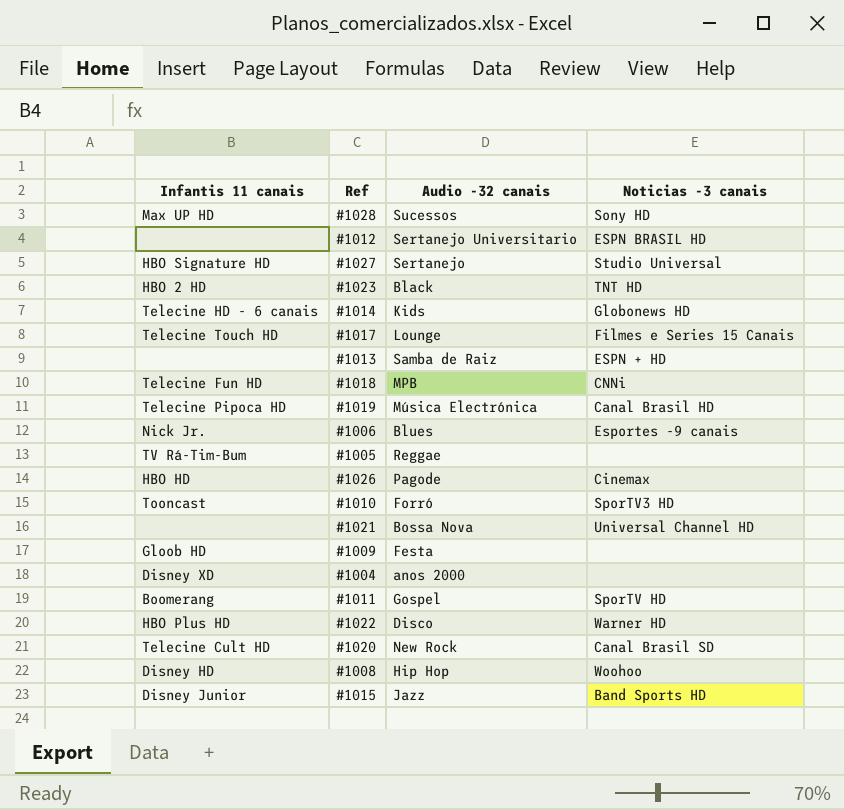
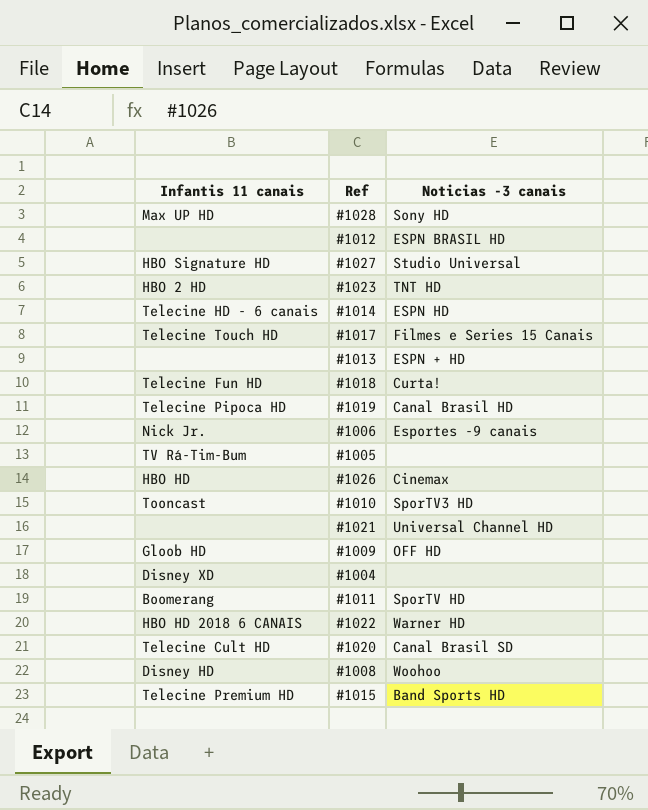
column Audio -32 canais | position: 3 -> none
#1014 | Noticias -3 canais: Globonews HD -> ESPN HD
#1018 | Noticias -3 canais: CNNi -> Curta!
#1009 | Noticias -3 canais: none -> OFF HD
#1022 | Infantis 11 canais: HBO Plus HD -> HBO HD 2018 6 CANAIS
#1015 | Infantis 11 canais: Disney Junior -> Telecine Premium HD

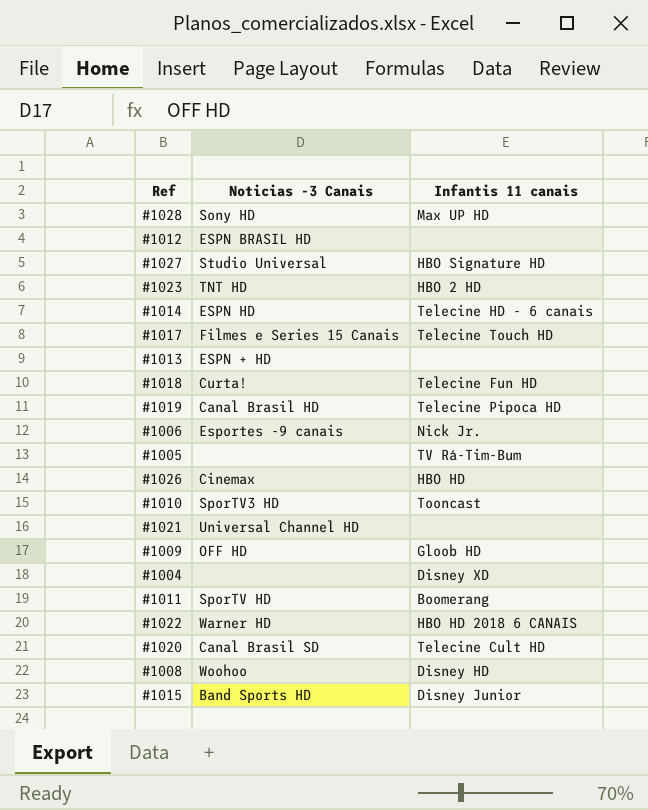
column name: Noticias -3 canais -> Noticias -3 Canais
column Infantis 11 canais | position: 1 -> 3
#1015 | Infantis 11 canais: Telecine Premium HD -> Disney Junior

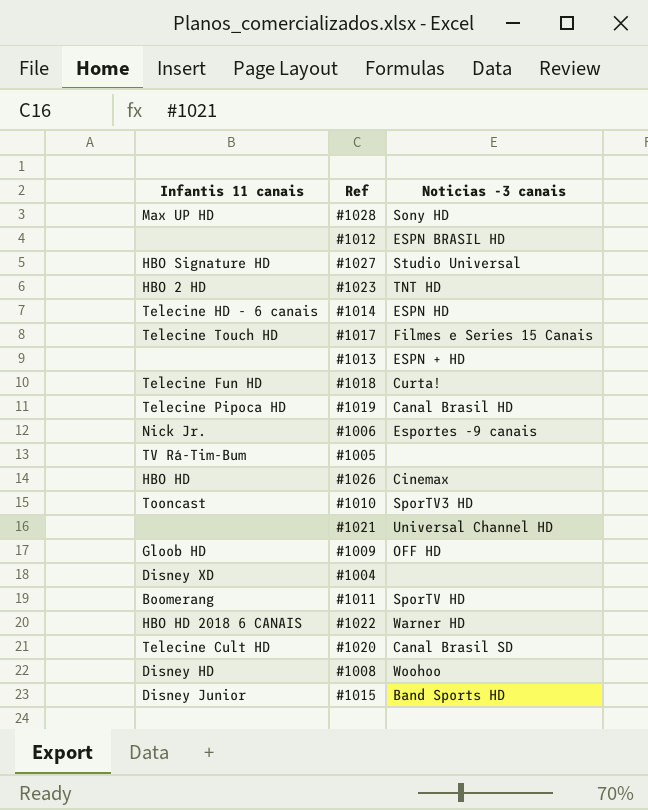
column Infantis 11 canais | position: 3 -> 1
column name: Noticias -3 Canais -> Noticias -3 canais

